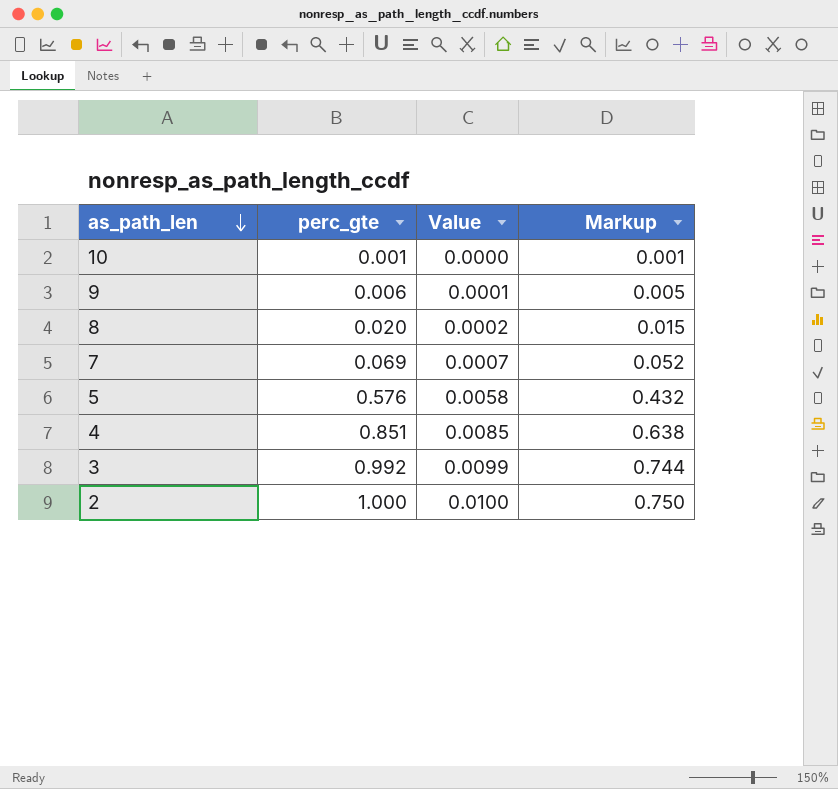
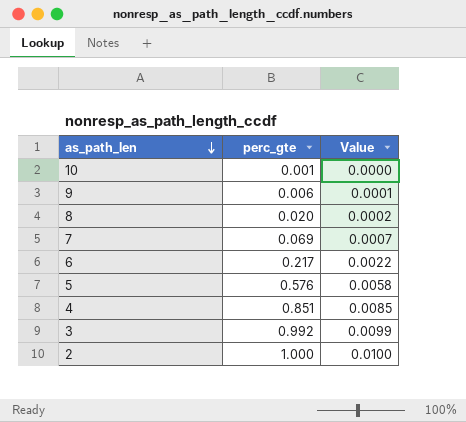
column Markup | formula: [perc_gte] * 0.75 -> none
row 6: none -> 0.217 | 0.0022

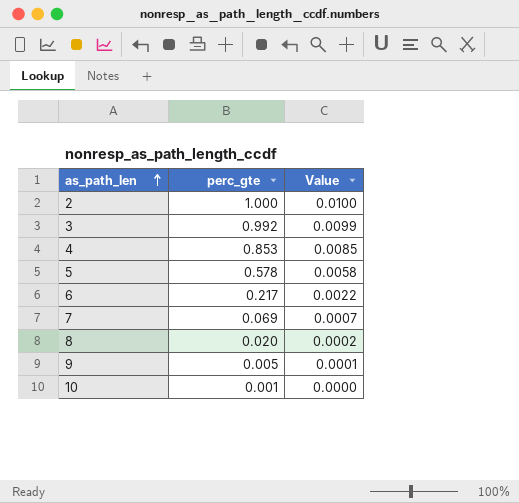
row order: as_path_len descending -> as_path_len ascending
4 | perc_gte: 0.851 -> 0.853
5 | perc_gte: 0.576 -> 0.578
9 | perc_gte: 0.006 -> 0.005

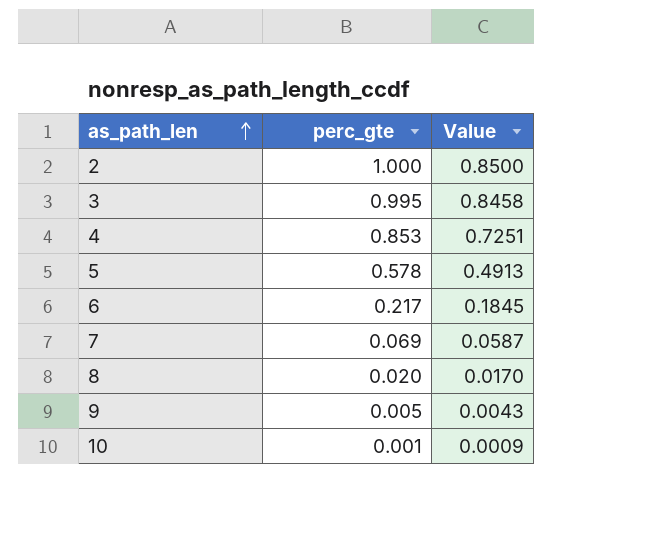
column Value | formula: [perc_gte] * 0.01 -> [perc_gte] * 0.85
3 | perc_gte: 0.992 -> 0.995

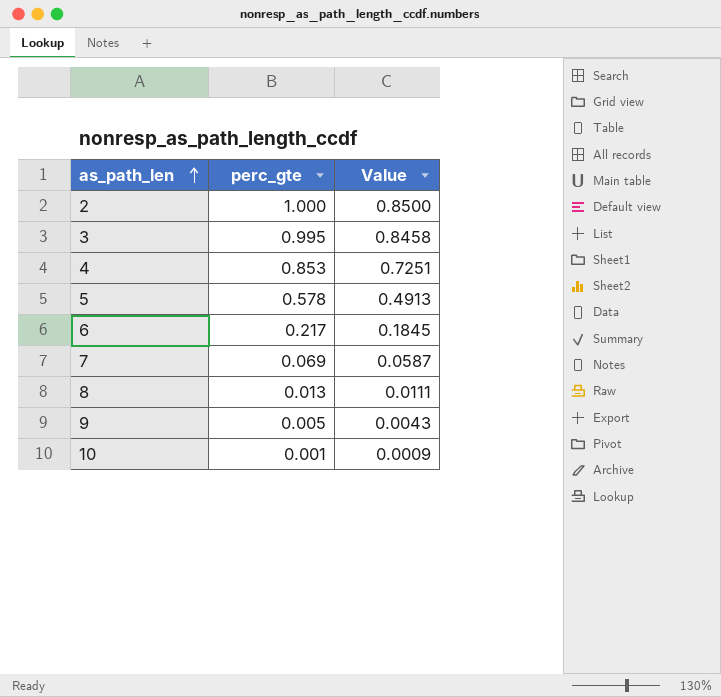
8 | perc_gte: 0.020 -> 0.013
8 | Value: 0.0170 -> 0.0111

